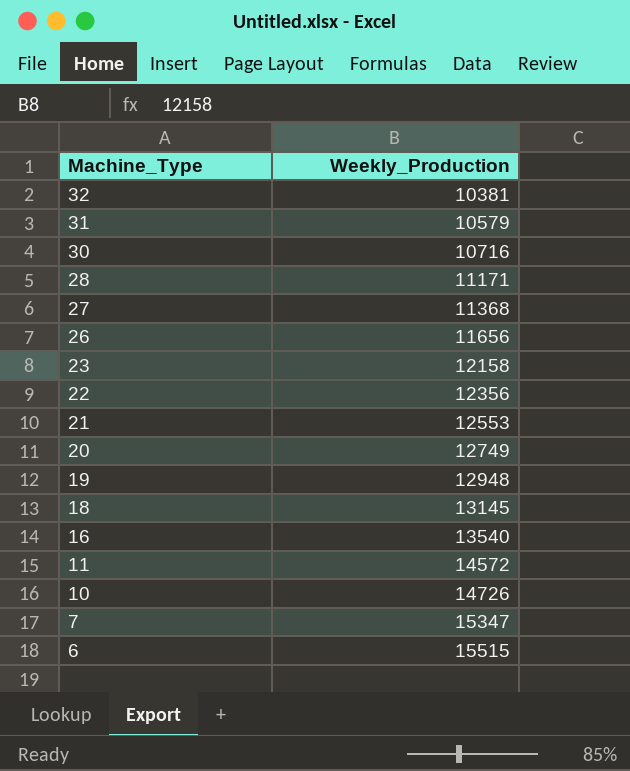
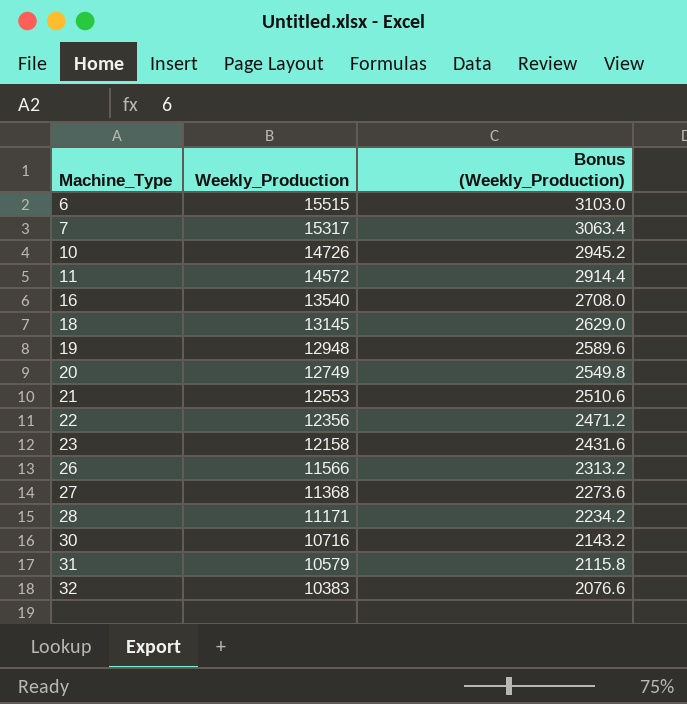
row order: Machine_Type descending -> Machine_Type ascending
column Bonus (Weekly_Production) | formula: none -> [Weekly_Production] * 0.2
7 | Weekly_Production: 15347 -> 15317
26 | Weekly_Production: 11656 -> 11566
32 | Weekly_Production: 10381 -> 10383

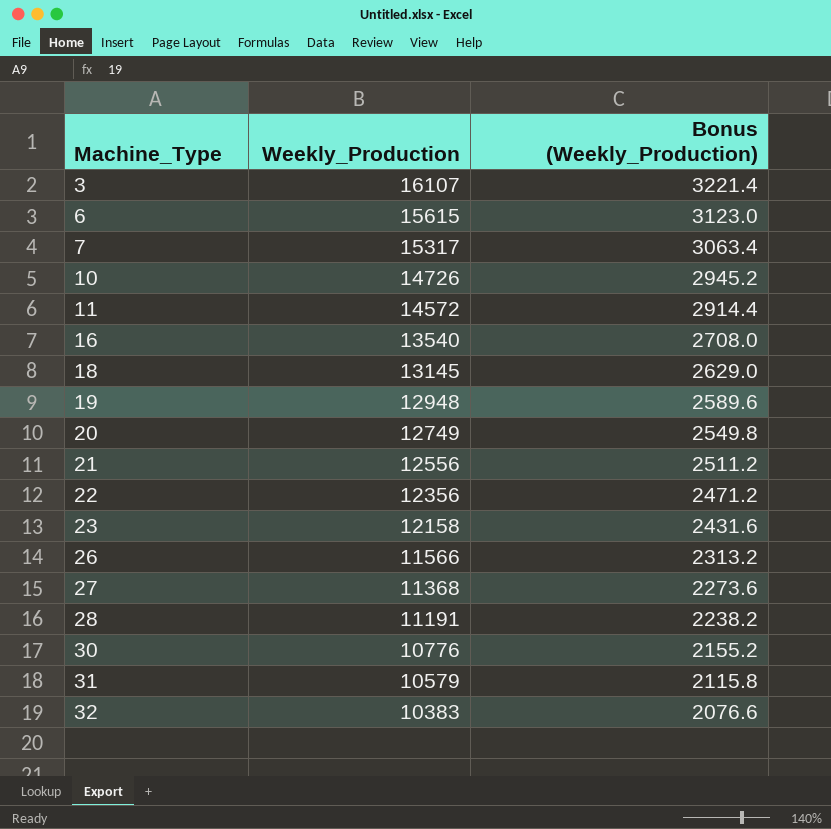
row 3: none -> 16107 | 3221.4
6 | Weekly_Production: 15515 -> 15615
6 | Bonus (Weekly_Production): 3103.0 -> 3123.0
21 | Weekly_Production: 12553 -> 12556
21 | Bonus (Weekly_Production): 2510.6 -> 2511.2
28 | Weekly_Production: 11171 -> 11191
28 | Bonus (Weekly_Production): 2234.2 -> 2238.2
30 | Weekly_Production: 10716 -> 10776
30 | Bonus (Weekly_Production): 2143.2 -> 2155.2

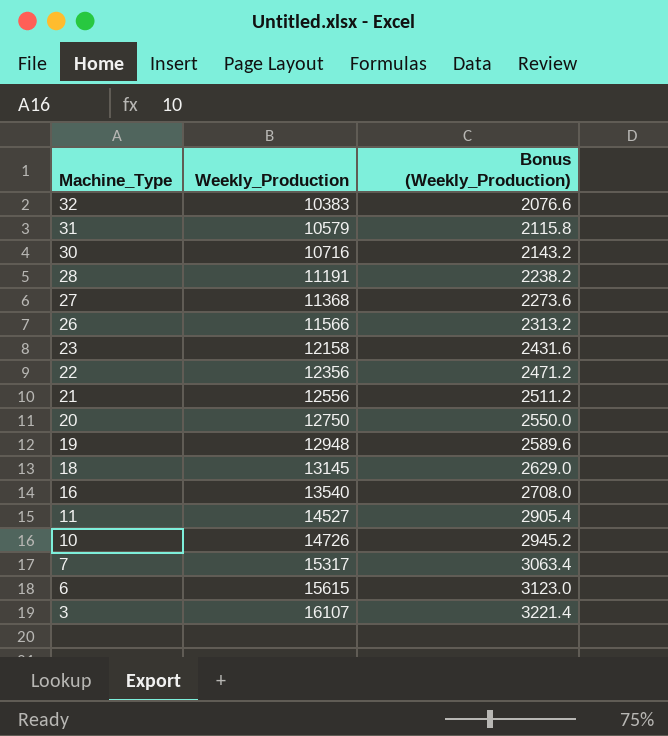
row order: Machine_Type ascending -> Machine_Type descending
30 | Weekly_Production: 10776 -> 10716
30 | Bonus (Weekly_Production): 2155.2 -> 2143.2
20 | Weekly_Production: 12749 -> 12750
20 | Bonus (Weekly_Production): 2549.8 -> 2550.0
11 | Weekly_Production: 14572 -> 14527
11 | Bonus (Weekly_Production): 2914.4 -> 2905.4

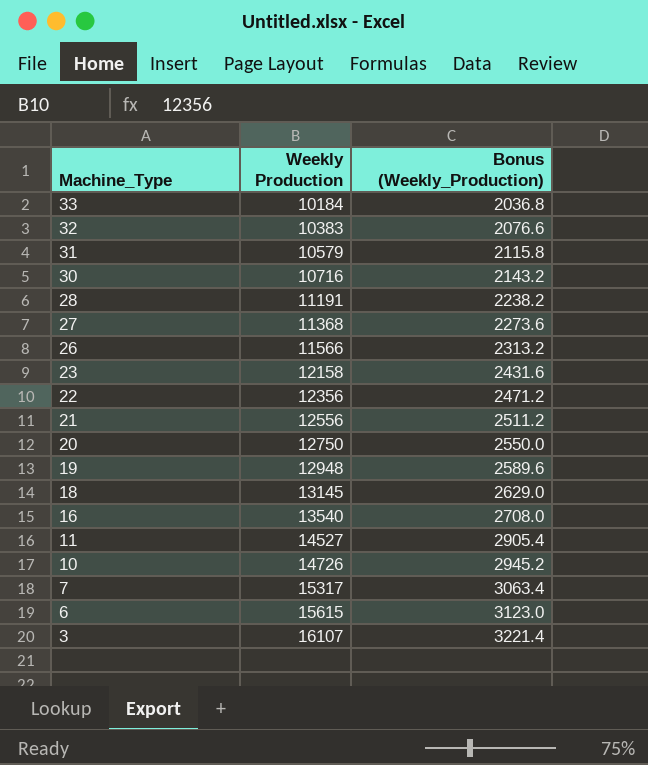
column name: Weekly_Production -> Weekly Production
row 33: none -> 10184 | 2036.8

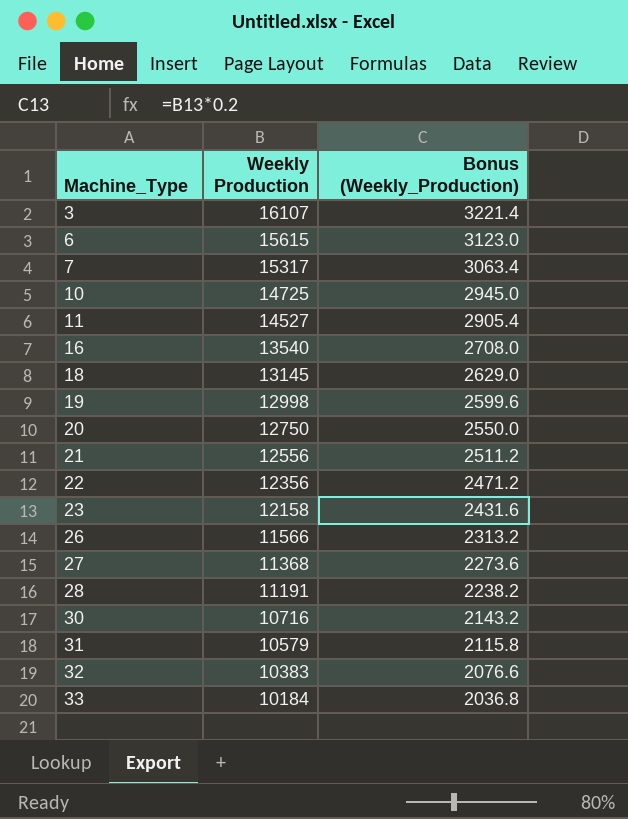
row order: Machine_Type descending -> Machine_Type ascending
10 | Weekly Production: 14726 -> 14725
10 | Bonus (Weekly_Production): 2945.2 -> 2945.0
19 | Weekly Production: 12948 -> 12998
19 | Bonus (Weekly_Production): 2589.6 -> 2599.6

